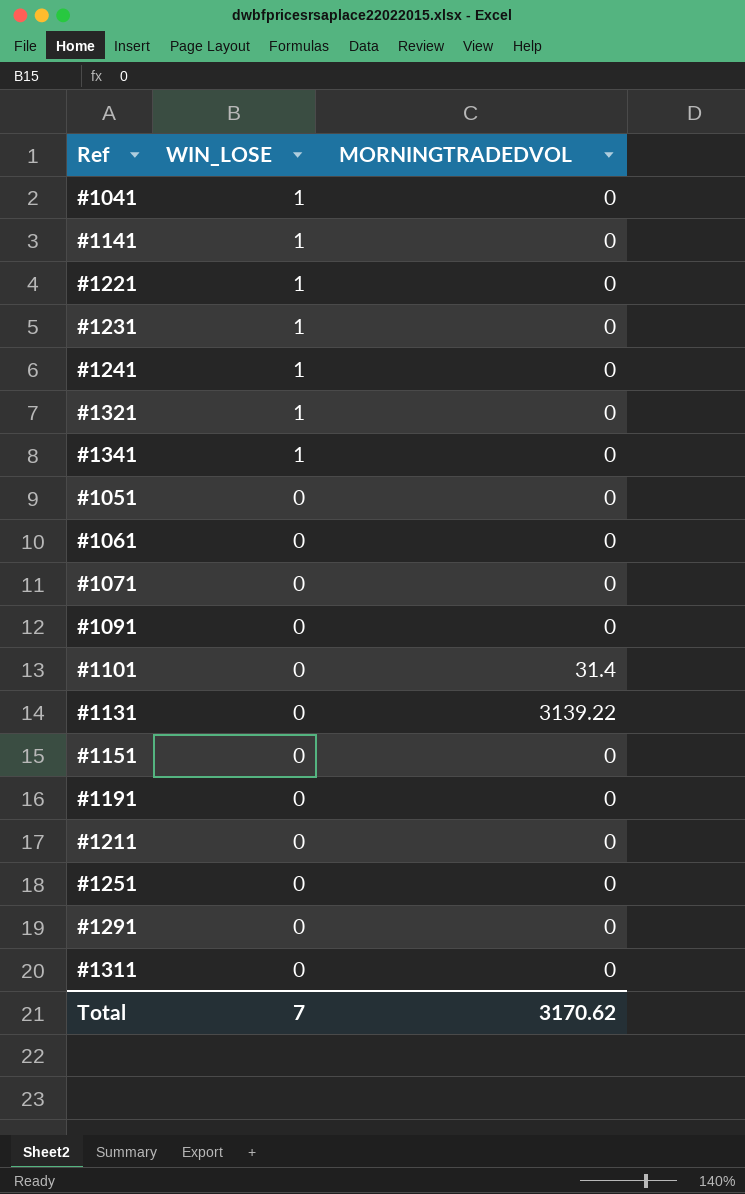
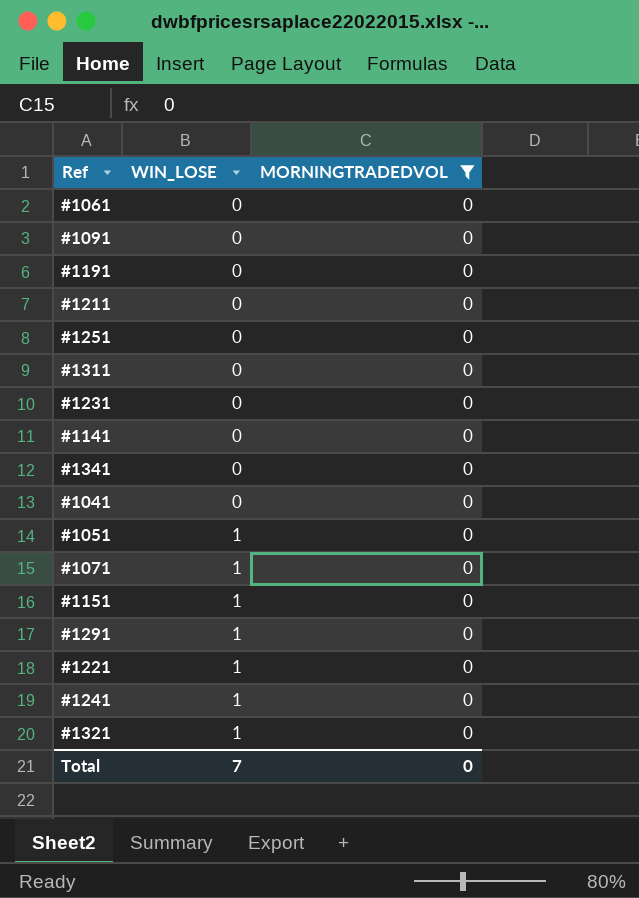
filter: none -> MORNINGTRADEDVOL = 0
row order: WIN_LOSE descending -> WIN_LOSE ascending
#1231 | WIN_LOSE: 1 -> 0
#1141 | WIN_LOSE: 1 -> 0
#1341 | WIN_LOSE: 1 -> 0
#1041 | WIN_LOSE: 1 -> 0
#1051 | WIN_LOSE: 0 -> 1
#1071 | WIN_LOSE: 0 -> 1
#1151 | WIN_LOSE: 0 -> 1
#1291 | WIN_LOSE: 0 -> 1
Total | MORNINGTRADEDVOL: 3170.62 -> 0

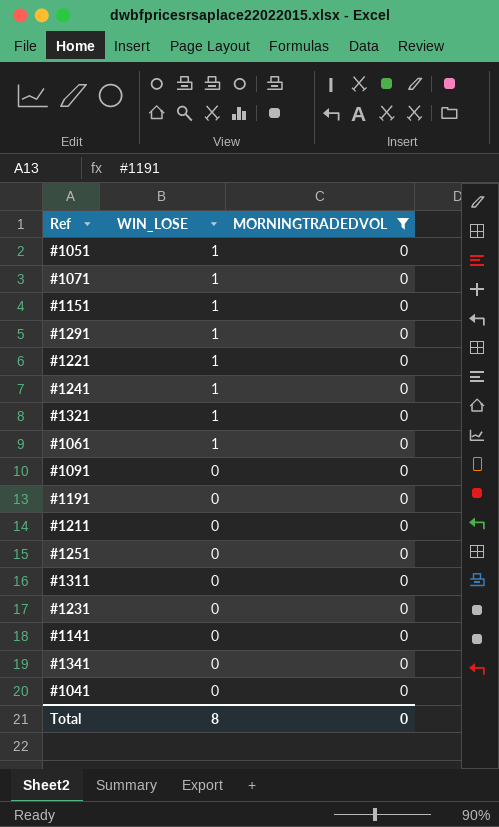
row order: WIN_LOSE ascending -> WIN_LOSE descending
#1061 | WIN_LOSE: 0 -> 1
Total | WIN_LOSE: 7 -> 8

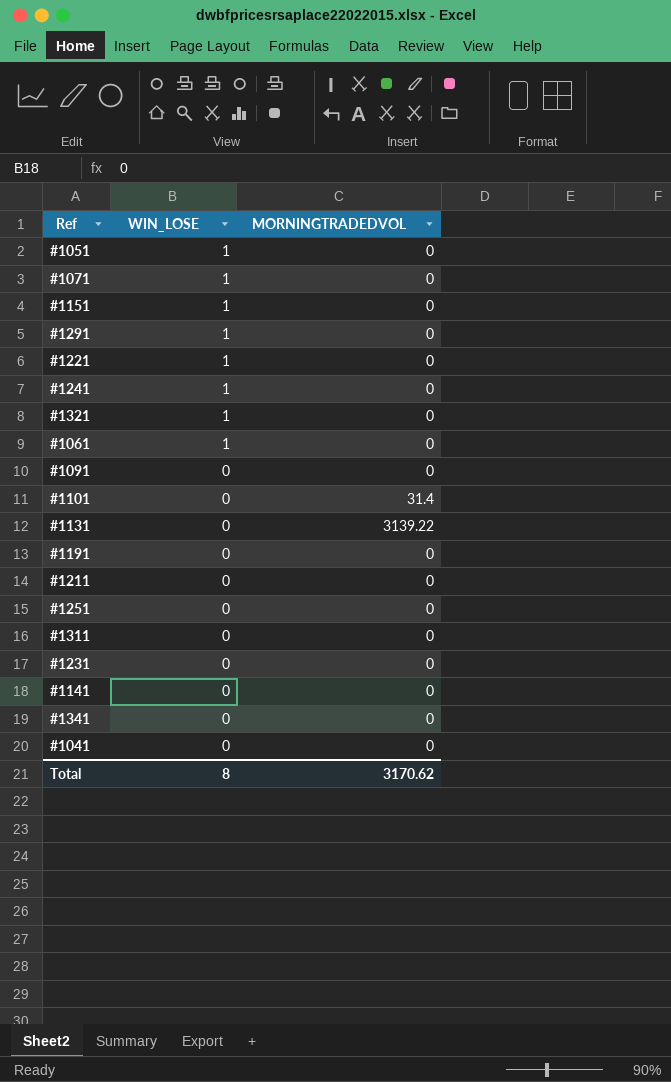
filter: MORNINGTRADEDVOL = 0 -> none
Total | MORNINGTRADEDVOL: 0 -> 3170.62

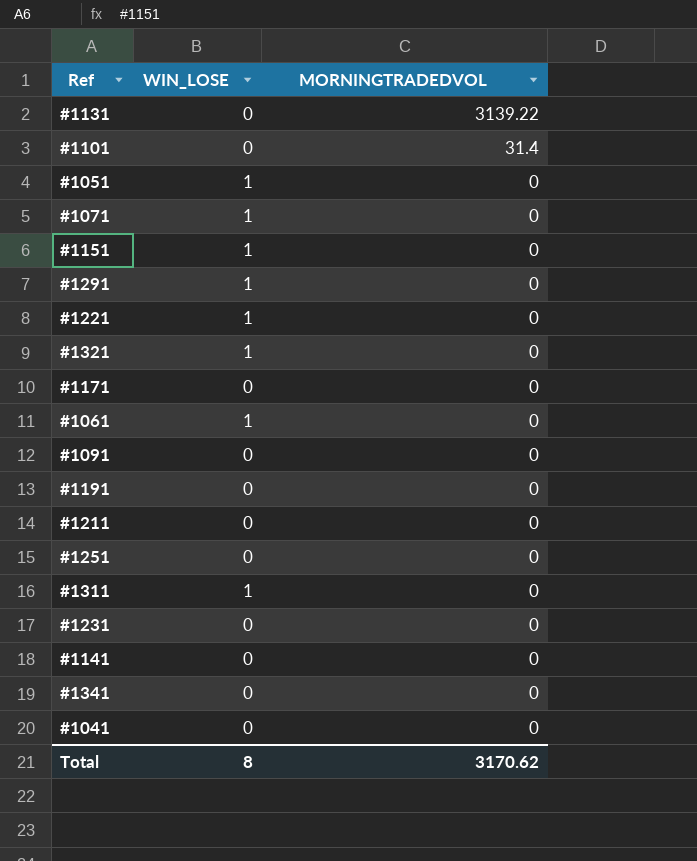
row order: WIN_LOSE descending -> MORNINGTRADEDVOL descending
row #1241: 1 | 0 -> none
row #1171: none -> 0 | 0
#1311 | WIN_LOSE: 0 -> 1

